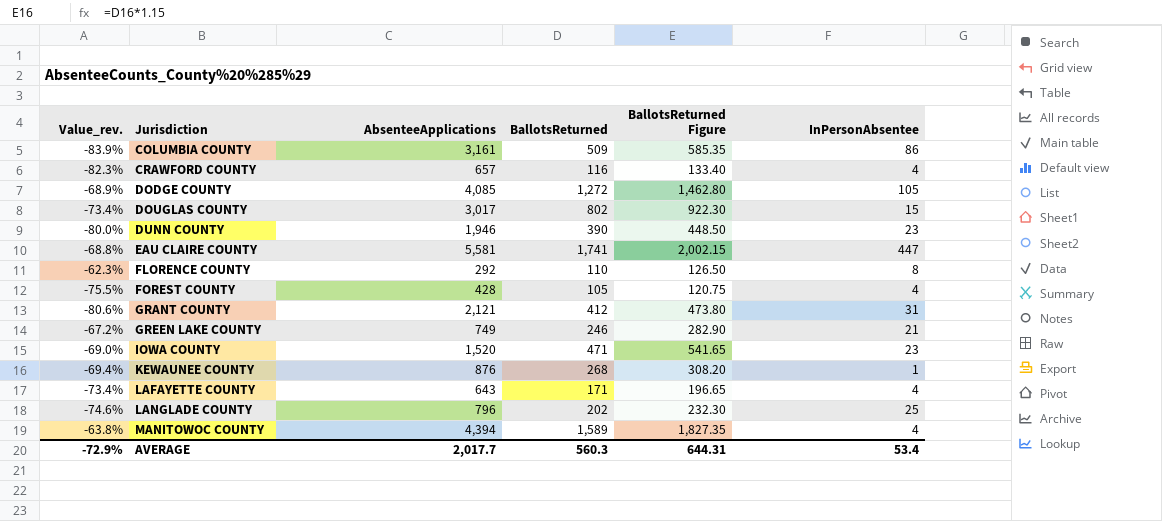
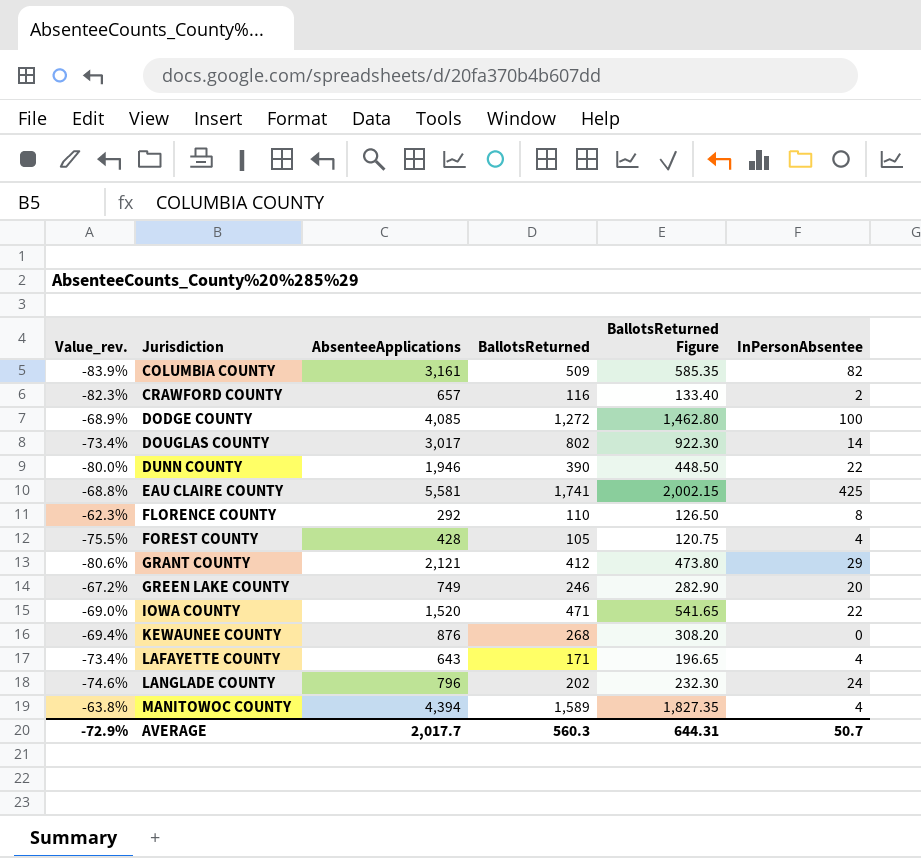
COLUMBIA COUNTY | InPersonAbsentee: 86 -> 82
CRAWFORD COUNTY | InPersonAbsentee: 4 -> 2
DODGE COUNTY | InPersonAbsentee: 105 -> 100
DOUGLAS COUNTY | InPersonAbsentee: 15 -> 14
DUNN COUNTY | InPersonAbsentee: 23 -> 22
EAU CLAIRE COUNTY | InPersonAbsentee: 447 -> 425
GRANT COUNTY | InPersonAbsentee: 31 -> 29
GREEN LAKE COUNTY | InPersonAbsentee: 21 -> 20
IOWA COUNTY | InPersonAbsentee: 23 -> 22
KEWAUNEE COUNTY | InPersonAbsentee: 1 -> 0
LANGLADE COUNTY | InPersonAbsentee: 25 -> 24
AVERAGE | InPersonAbsentee: 53.4 -> 50.7

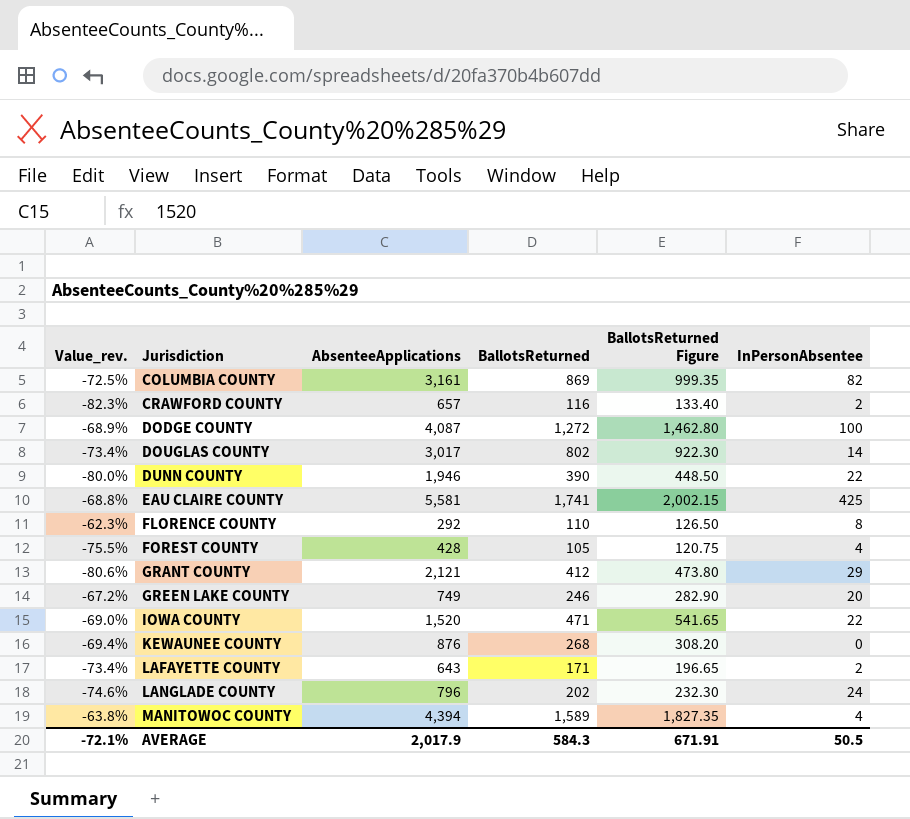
COLUMBIA COUNTY | Value_rev.: -83.9% -> -72.5%
COLUMBIA COUNTY | BallotsReturned: 509 -> 869
COLUMBIA COUNTY | BallotsReturned Figure: 585.35 -> 999.35
DODGE COUNTY | AbsenteeApplications: 4,085 -> 4,087
LAFAYETTE COUNTY | InPersonAbsentee: 4 -> 2
AVERAGE | Value_rev.: -72.9% -> -72.1%
AVERAGE | AbsenteeApplications: 2,017.7 -> 2,017.9
AVERAGE | BallotsReturned: 560.3 -> 584.3
AVERAGE | BallotsReturned Figure: 644.31 -> 671.91
AVERAGE | InPersonAbsentee: 50.7 -> 50.5

